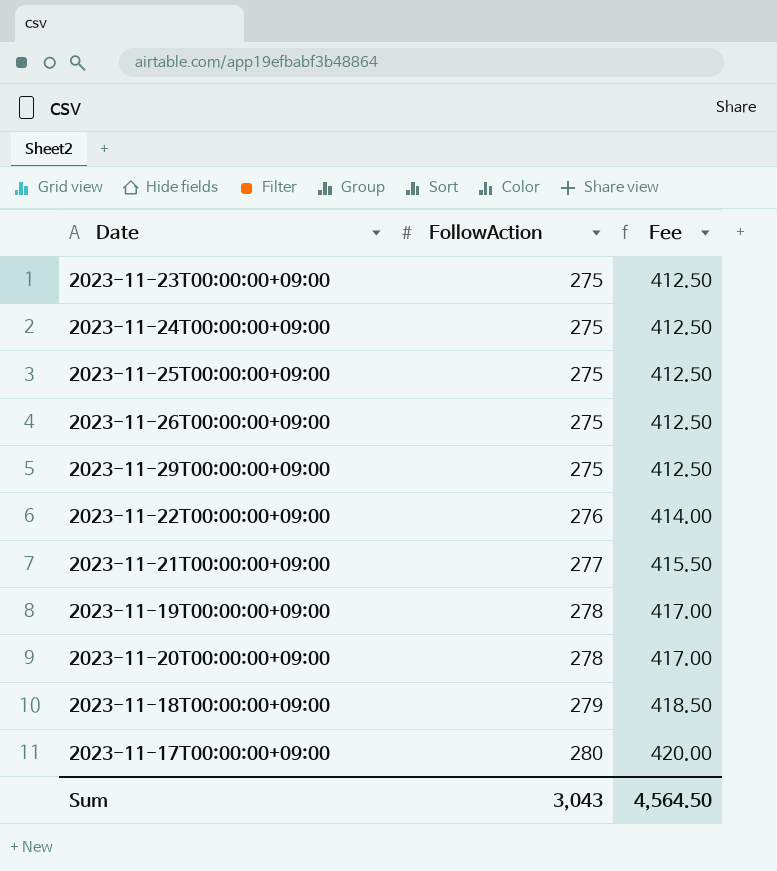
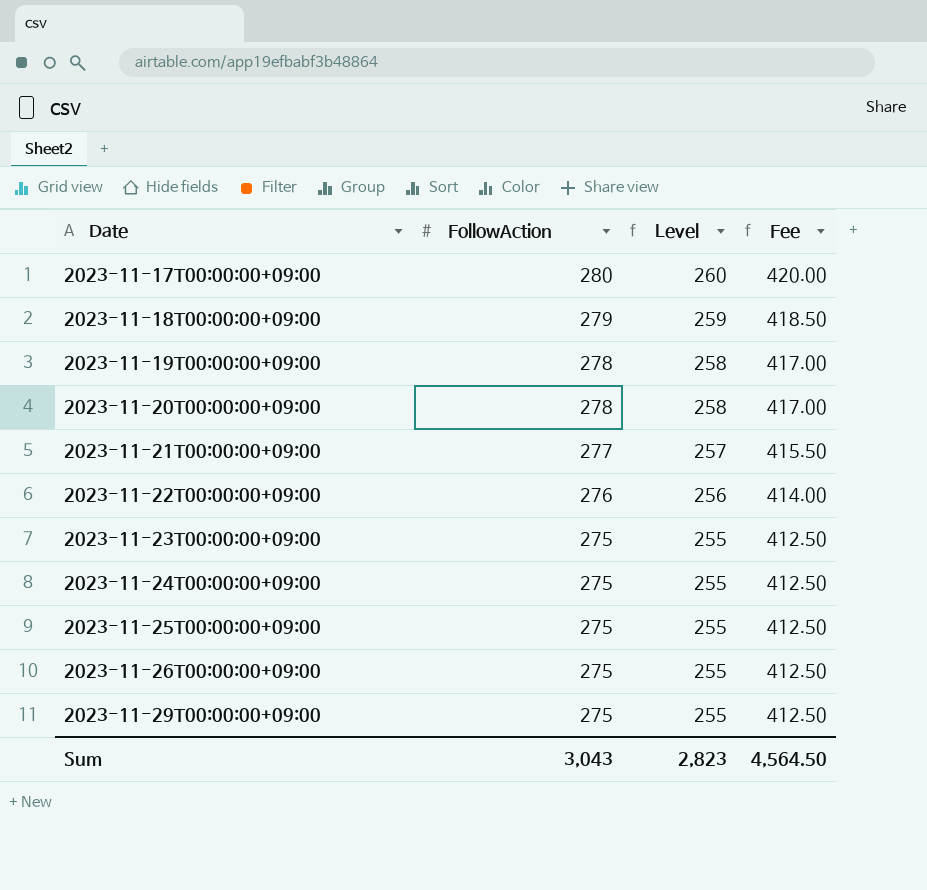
row order: FollowAction ascending -> Date ascending
column Level | formula: none -> [FollowAction] - 20

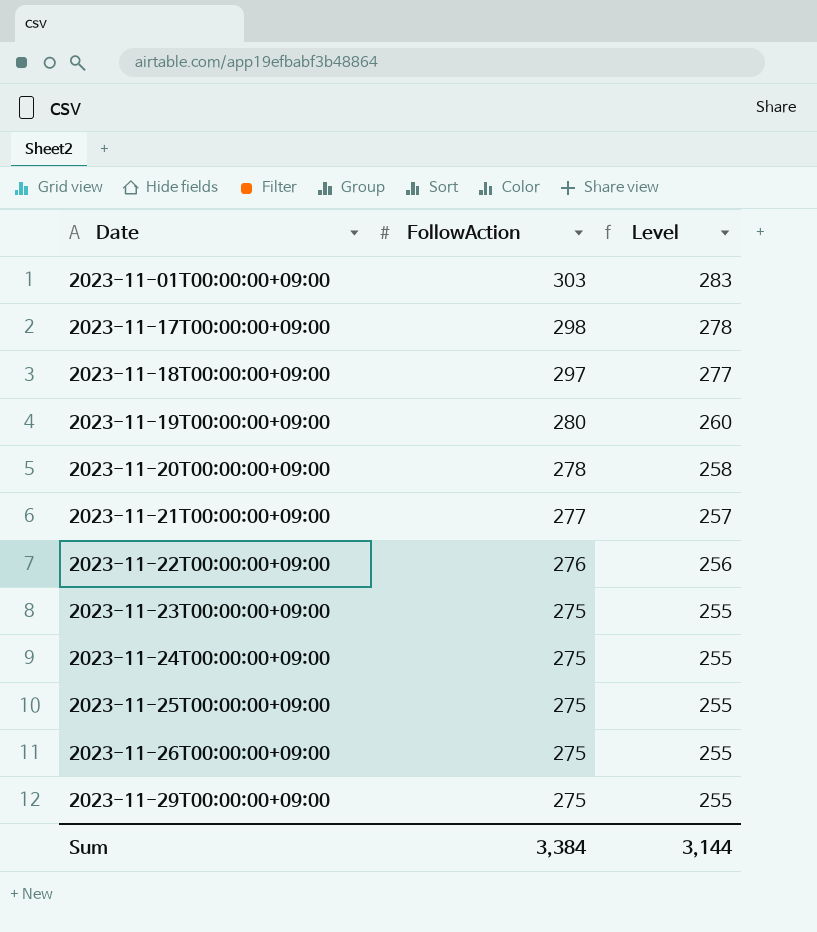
column Fee | formula: [FollowAction] * 1.5 -> none
row 2023-11-01T00:00:00+09:00: none -> 303 | 283
2023-11-17T00:00:00+09:00 | FollowAction: 280 -> 298
2023-11-17T00:00:00+09:00 | Level: 260 -> 278
2023-11-18T00:00:00+09:00 | FollowAction: 279 -> 297
2023-11-18T00:00:00+09:00 | Level: 259 -> 277
2023-11-19T00:00:00+09:00 | FollowAction: 278 -> 280
2023-11-19T00:00:00+09:00 | Level: 258 -> 260
Sum | FollowAction: 3,043 -> 3,384
Sum | Level: 2,823 -> 3,144

